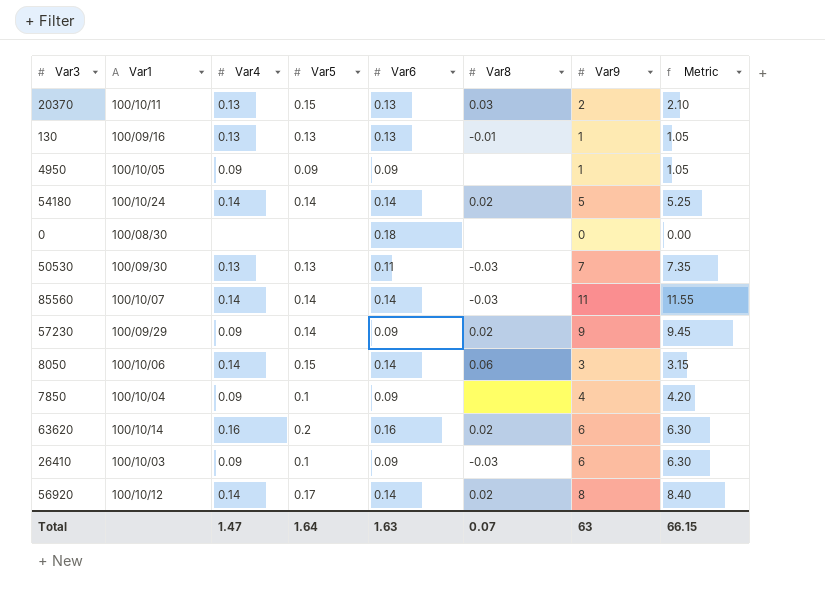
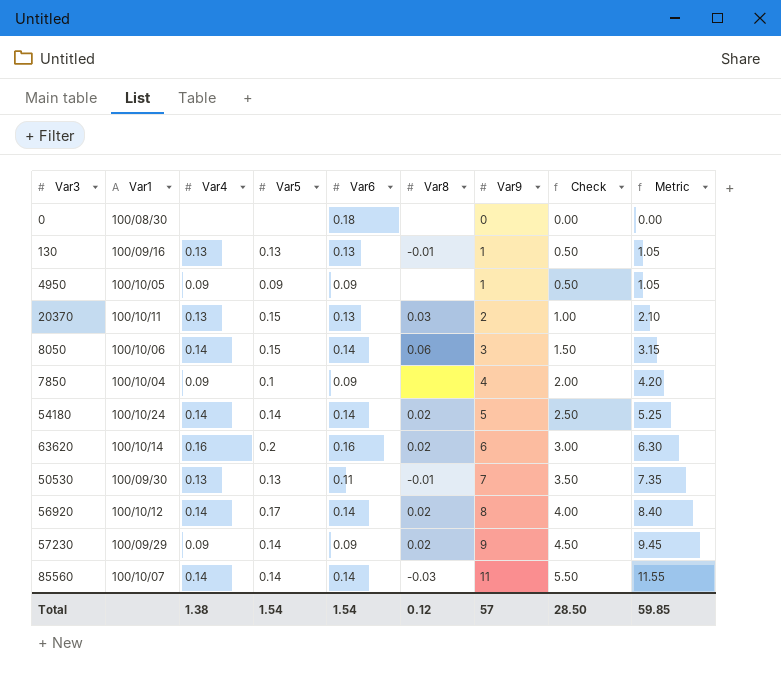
row order: none -> Var9 ascending
column Check | formula: none -> [Var9] * 0.5
row 26410: 100/10/03 | 0.09 | 0.1 | 0.09 | -0.03 | 6 | 6.30 -> none
50530 | Var8: -0.03 -> -0.01
Total | Var4: 1.47 -> 1.38
Total | Var5: 1.64 -> 1.54
Total | Var6: 1.63 -> 1.54
Total | Var8: 0.07 -> 0.12
Total | Var9: 63 -> 57
Total | Metric: 66.15 -> 59.85

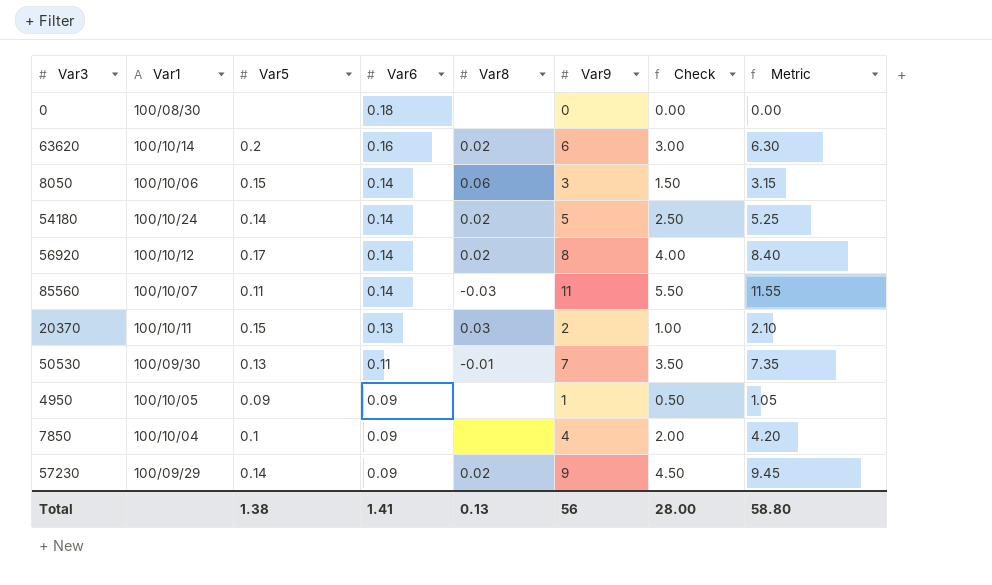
row order: Var9 ascending -> Var6 descending
column Var4 | position: 3 -> none
row 130: 100/09/16 | 0.13 | 0.13 | 0.13 | -0.01 | 1 | 0.50 | 1.05 -> none
85560 | Var5: 0.14 -> 0.11
Total | Var5: 1.54 -> 1.38
Total | Var6: 1.54 -> 1.41
Total | Var8: 0.12 -> 0.13
Total | Var9: 57 -> 56
Total | Check: 28.50 -> 28.00
Total | Metric: 59.85 -> 58.80

